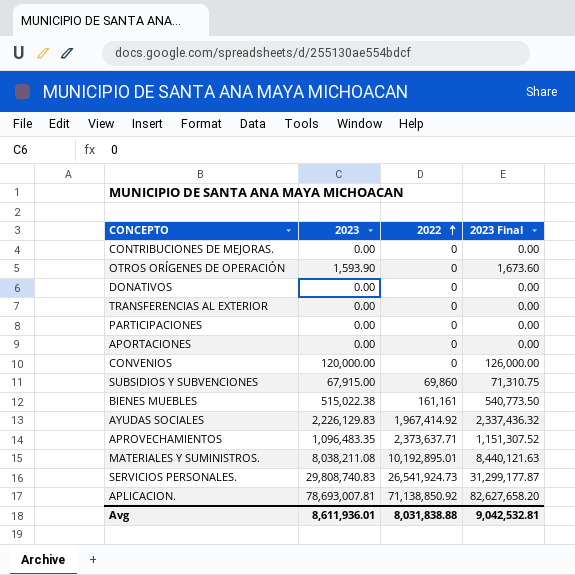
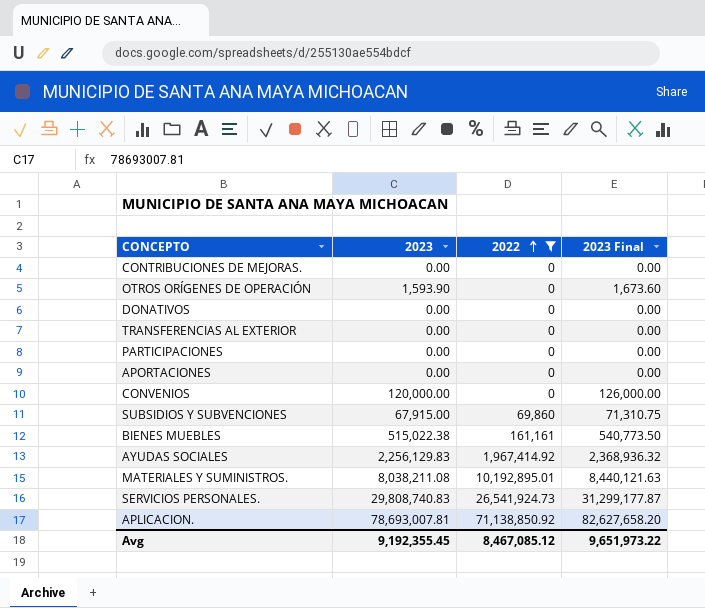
filter: none -> 2022 != 2,373,637.71
AYUDAS SOCIALES | 2023: 2,226,129.83 -> 2,256,129.83
AYUDAS SOCIALES | 2023 Final: 2,337,436.32 -> 2,368,936.32
Avg | 2023: 8,611,936.01 -> 9,192,355.45
Avg | 2022: 8,031,838.88 -> 8,467,085.12
Avg | 2023 Final: 9,042,532.81 -> 9,651,973.22

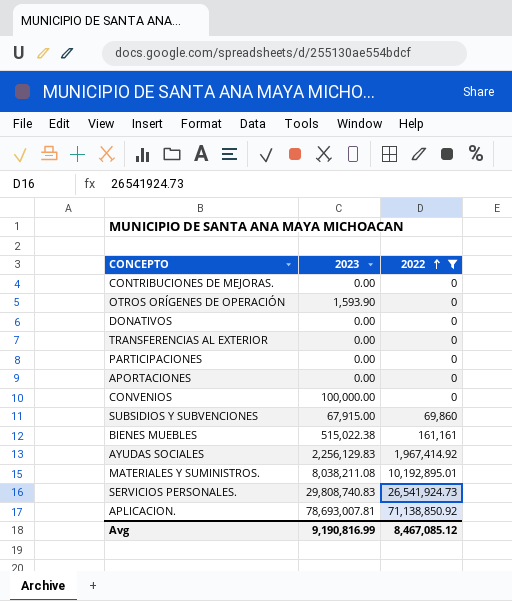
column 2023 Final | formula: [2023] * 1.05 -> none
CONVENIOS | 2023: 120,000.00 -> 100,000.00
Avg | 2023: 9,192,355.45 -> 9,190,816.99

